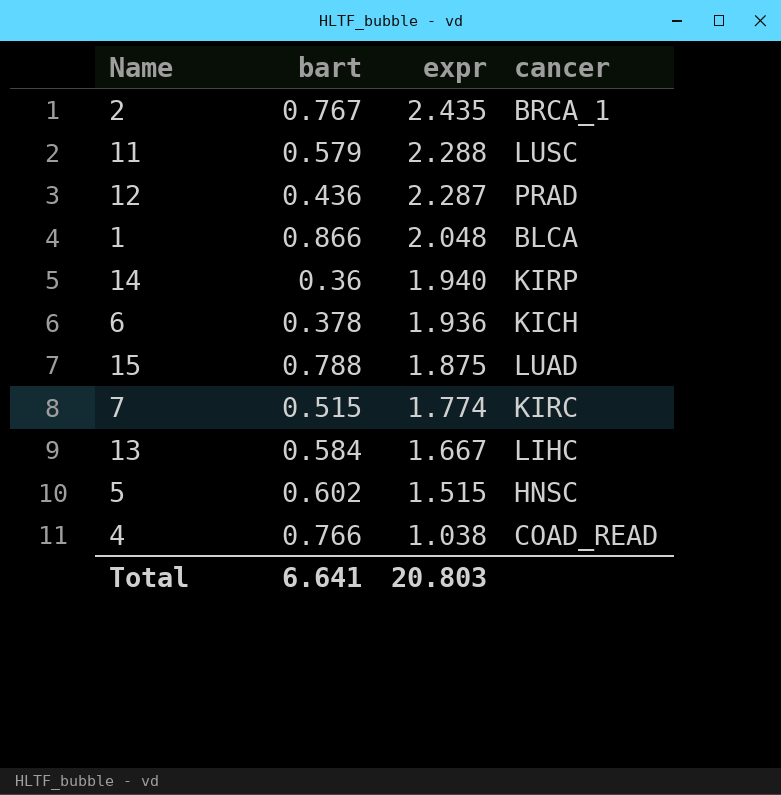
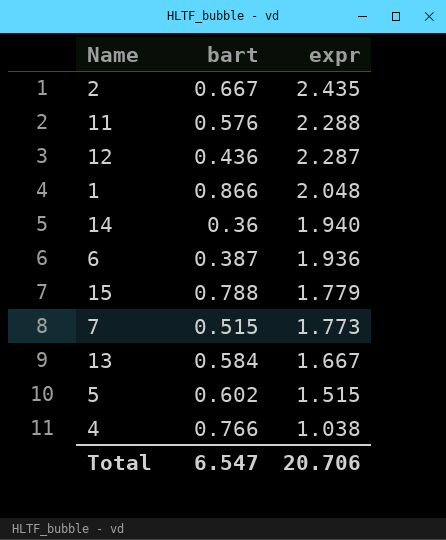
column cancer | position: 4 -> none
2 | bart: 0.767 -> 0.667
11 | bart: 0.579 -> 0.576
6 | bart: 0.378 -> 0.387
15 | expr: 1.875 -> 1.779
7 | expr: 1.774 -> 1.773
Total | bart: 6.641 -> 6.547
Total | expr: 20.803 -> 20.706

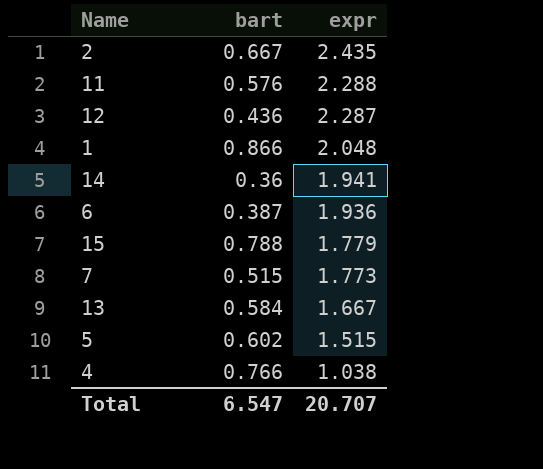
14 | expr: 1.940 -> 1.941
Total | expr: 20.706 -> 20.707

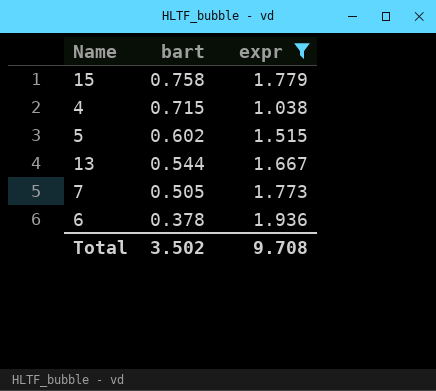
filter: none -> expr <= 1.936
row order: expr descending -> bart descending
15 | bart: 0.788 -> 0.758
4 | bart: 0.766 -> 0.715
13 | bart: 0.584 -> 0.544
7 | bart: 0.515 -> 0.505
6 | bart: 0.387 -> 0.378
Total | bart: 6.547 -> 3.502
Total | expr: 20.707 -> 9.708

